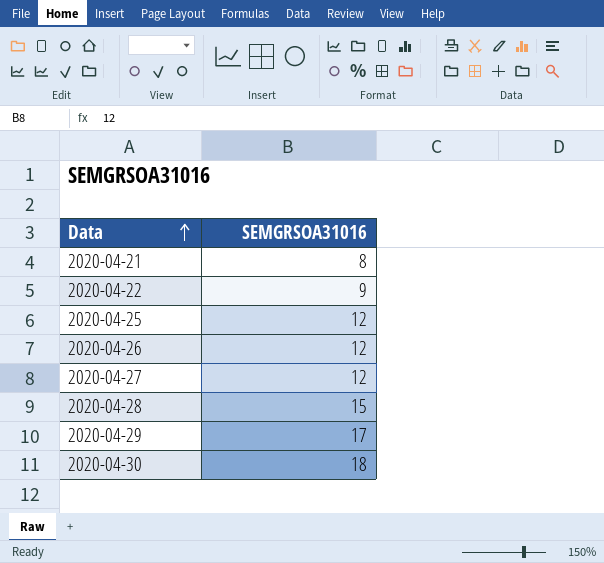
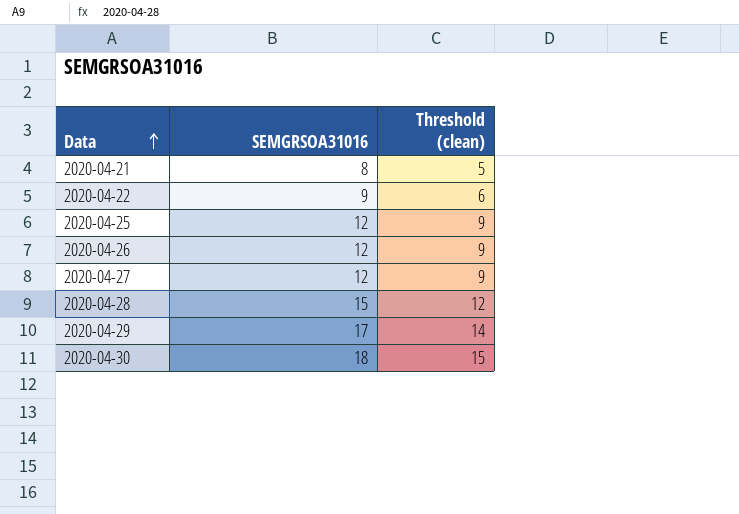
column Threshold (clean) | formula: none -> [SEMGRSOA31016] - 3

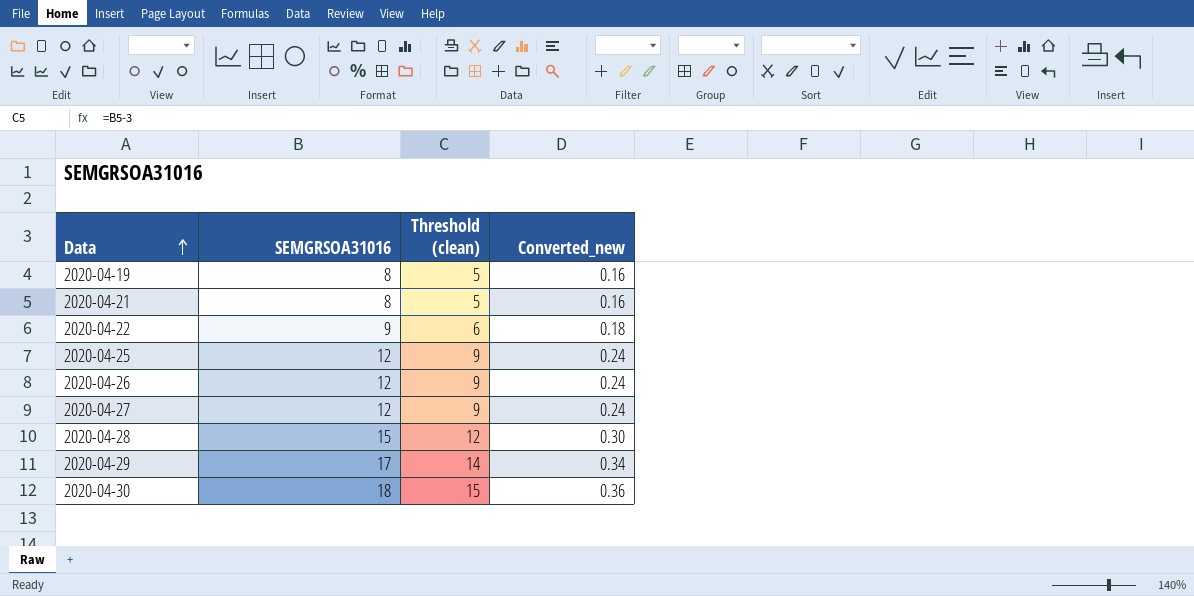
column Converted_new | formula: none -> [SEMGRSOA31016] * 0.02
row 2020-04-19: none -> 8 | 5 | 0.16

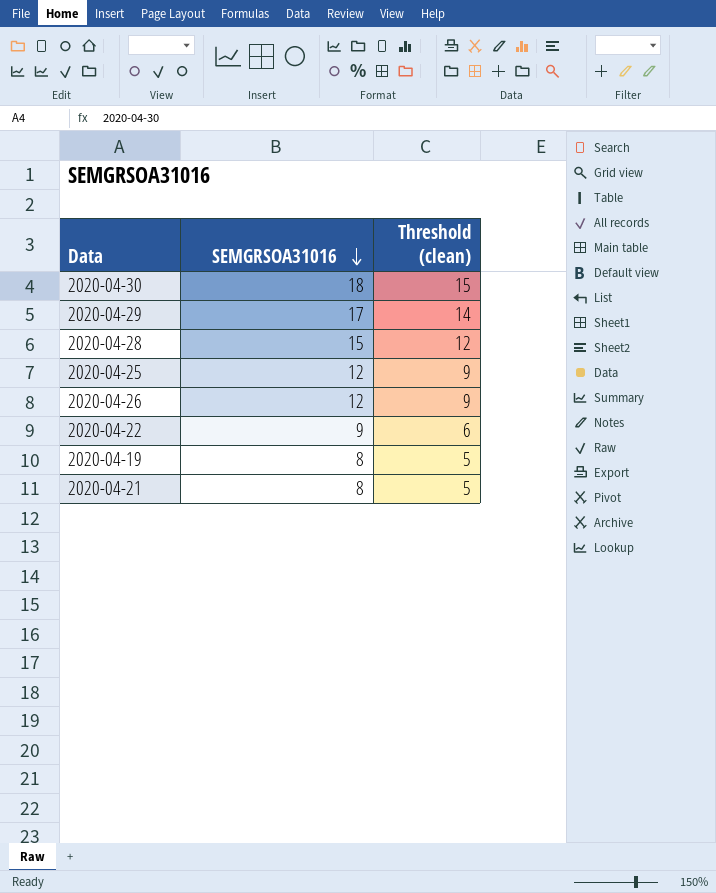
row order: Data ascending -> SEMGRSOA31016 descending
column Converted_new | formula: [SEMGRSOA31016] * 0.02 -> none
row 2020-04-27: 12 | 9 | 0.24 -> none

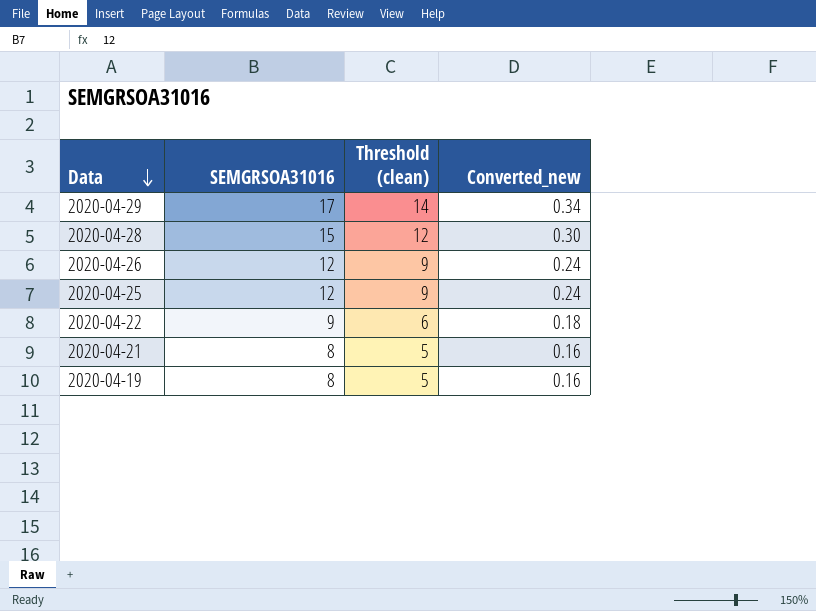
row order: SEMGRSOA31016 descending -> Data descending
column Converted_new | formula: none -> [SEMGRSOA31016] * 0.02
row 2020-04-30: 18 | 15 -> none

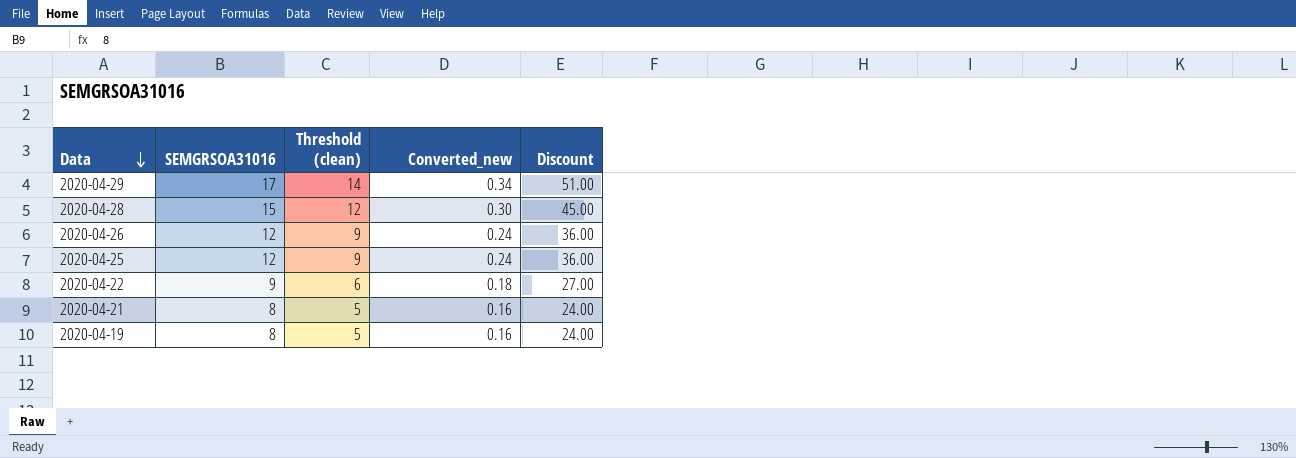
column Discount | formula: none -> [SEMGRSOA31016] * 3

